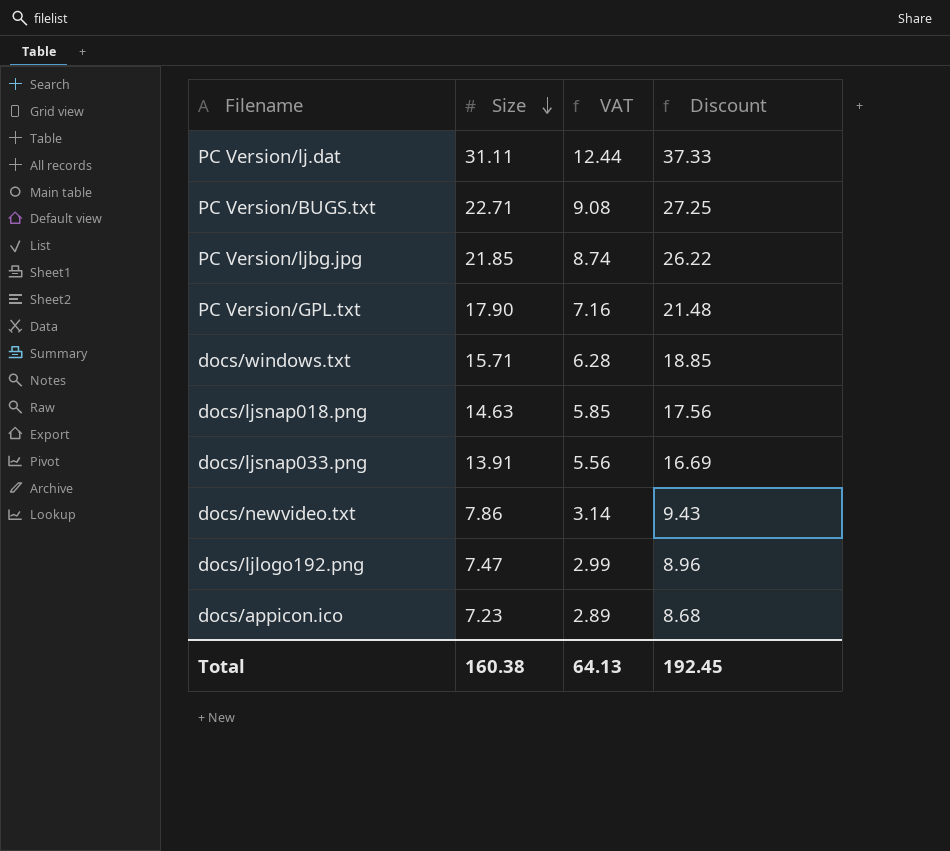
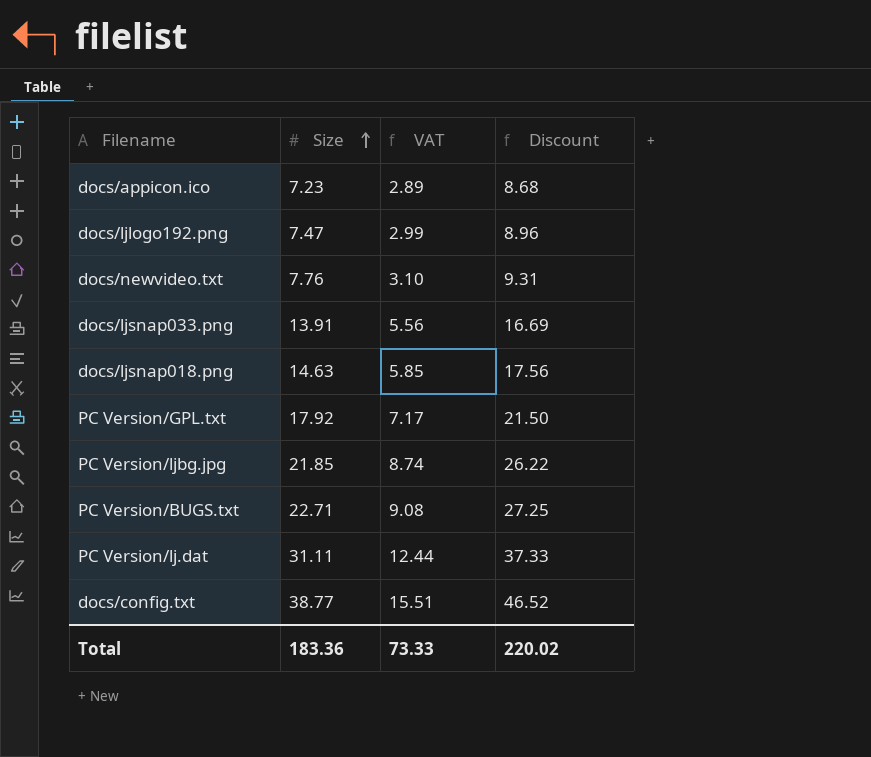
row order: Size descending -> Size ascending
row docs/windows.txt: 15.71 | 6.28 | 18.85 -> none
docs/newvideo.txt | Size: 7.86 -> 7.76
docs/newvideo.txt | VAT: 3.14 -> 3.10
docs/newvideo.txt | Discount: 9.43 -> 9.31
PC Version/GPL.txt | Size: 17.90 -> 17.92
PC Version/GPL.txt | VAT: 7.16 -> 7.17
PC Version/GPL.txt | Discount: 21.48 -> 21.50
row docs/config.txt: none -> 38.77 | 15.51 | 46.52
Total | Size: 160.38 -> 183.36
Total | VAT: 64.13 -> 73.33
Total | Discount: 192.45 -> 220.02

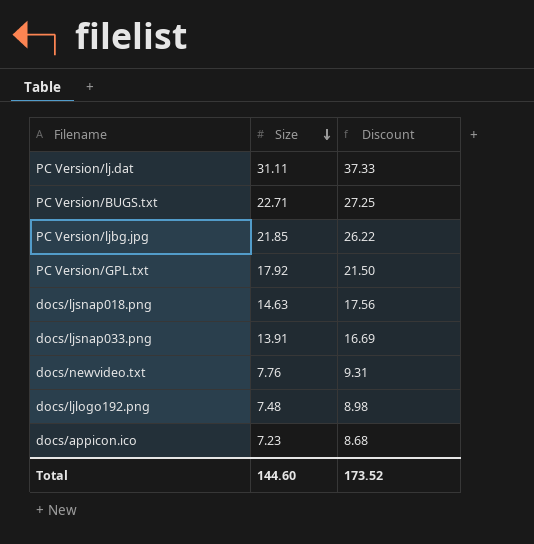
row order: Size ascending -> Size descending
column VAT | formula: [Size] * 0.4 -> none
row docs/config.txt: 38.77 | 15.51 | 46.52 -> none
docs/ljlogo192.png | Size: 7.47 -> 7.48
docs/ljlogo192.png | Discount: 8.96 -> 8.98
Total | Size: 183.36 -> 144.60
Total | Discount: 220.02 -> 173.52

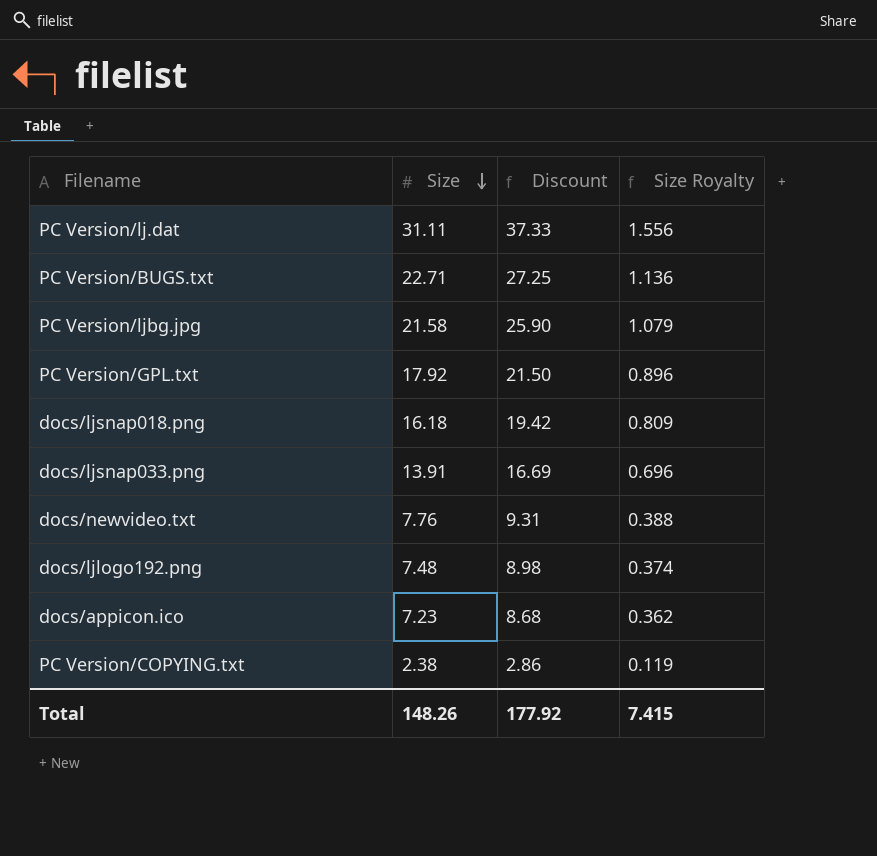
column Size Royalty | formula: none -> [Size] * 0.05
PC Version/ljbg.jpg | Size: 21.85 -> 21.58
PC Version/ljbg.jpg | Discount: 26.22 -> 25.90
docs/ljsnap018.png | Size: 14.63 -> 16.18
docs/ljsnap018.png | Discount: 17.56 -> 19.42
row PC Version/COPYING.txt: none -> 2.38 | 2.86 | 0.119
Total | Size: 144.60 -> 148.26
Total | Discount: 173.52 -> 177.92

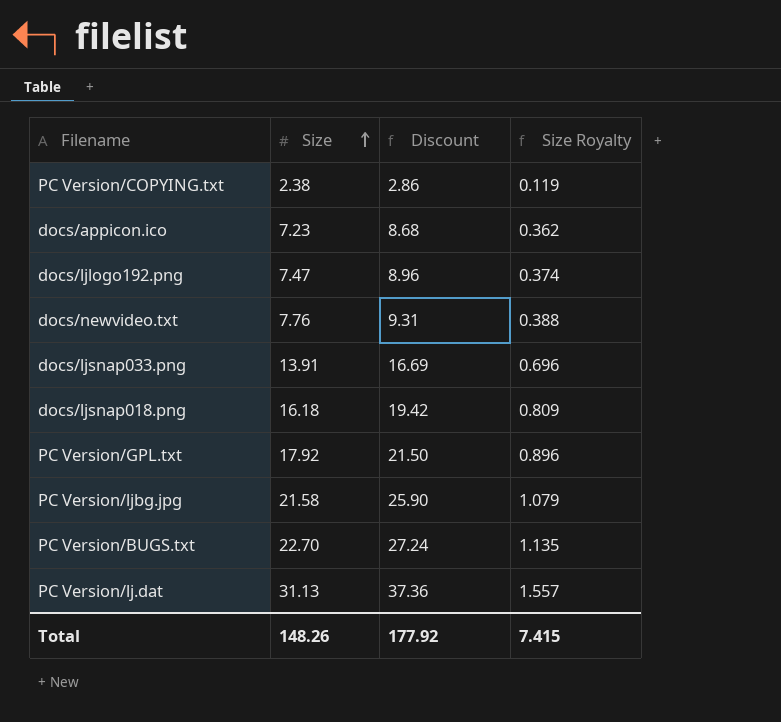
row order: Size descending -> Size ascending
docs/ljlogo192.png | Size: 7.48 -> 7.47
docs/ljlogo192.png | Discount: 8.98 -> 8.96
PC Version/BUGS.txt | Size: 22.71 -> 22.70
PC Version/BUGS.txt | Discount: 27.25 -> 27.24
PC Version/BUGS.txt | Size Royalty: 1.136 -> 1.135
PC Version/lj.dat | Size: 31.11 -> 31.13
PC Version/lj.dat | Discount: 37.33 -> 37.36
PC Version/lj.dat | Size Royalty: 1.556 -> 1.557

